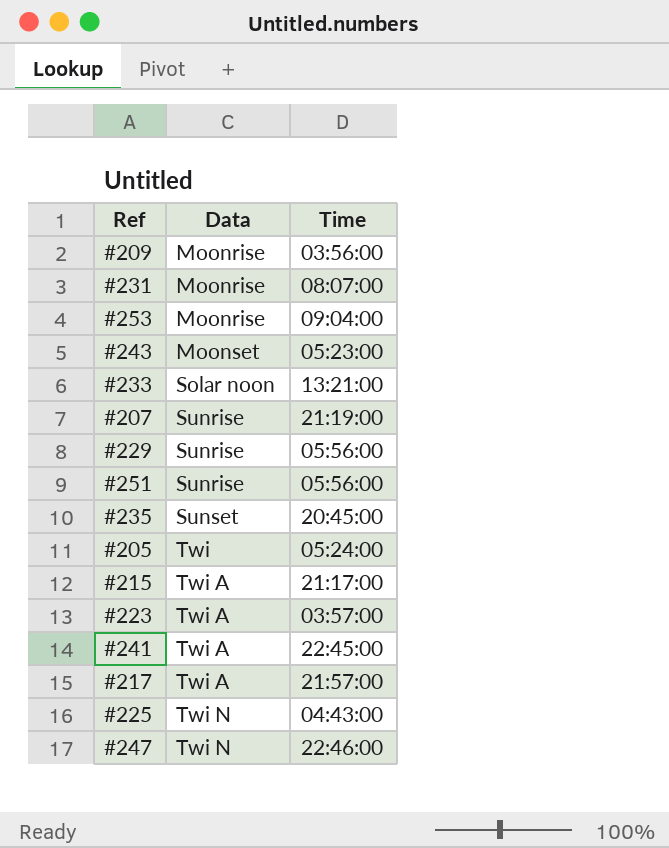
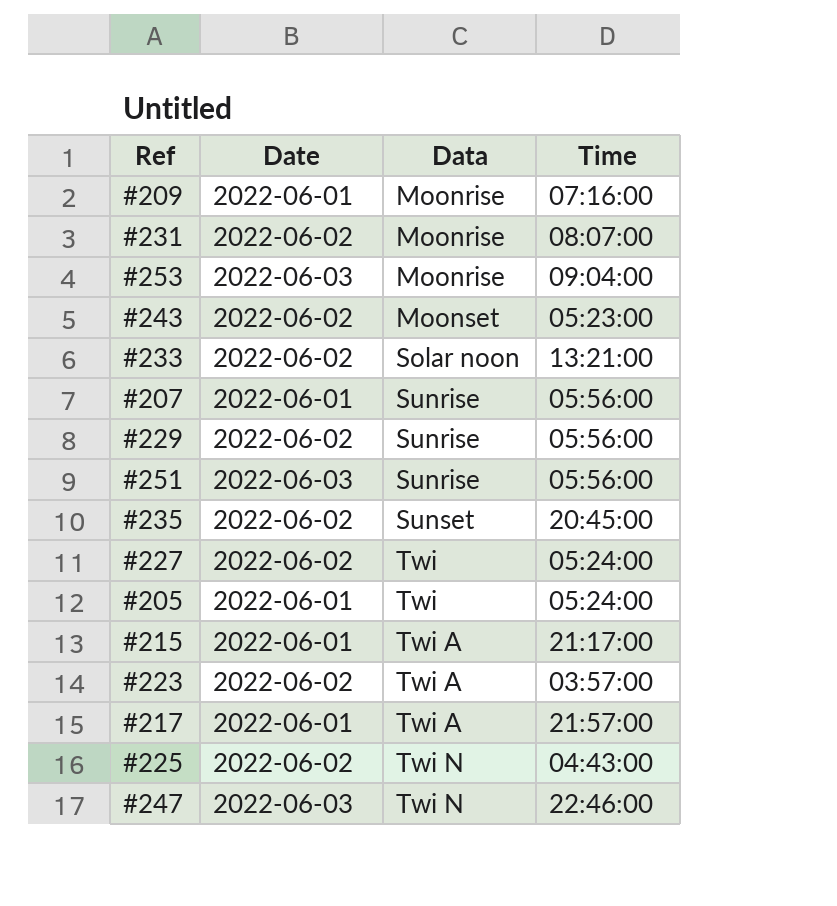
column Date | position: none -> 2
row #241: Twi A | 22:45:00 -> none
#209 | Time: 03:56:00 -> 07:16:00
#207 | Time: 21:19:00 -> 05:56:00
row #227: none -> 2022-06-02 | Twi | 05:24:00

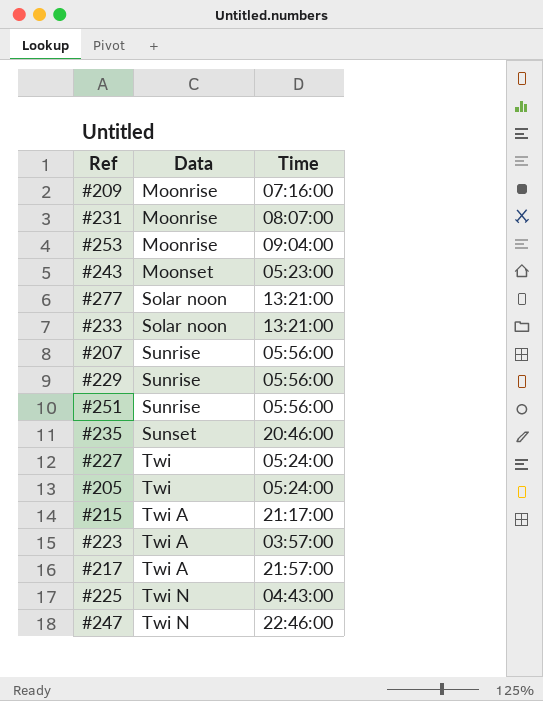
column Date | position: 2 -> none
row #277: none -> Solar noon | 13:21:00
#235 | Time: 20:45:00 -> 20:46:00

